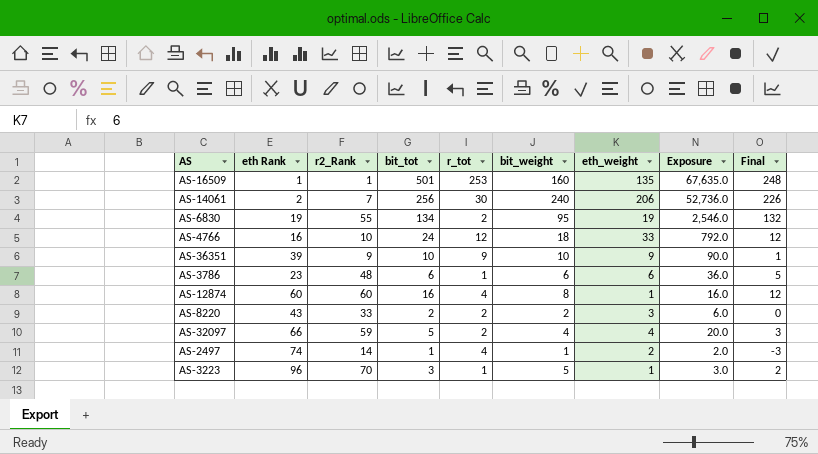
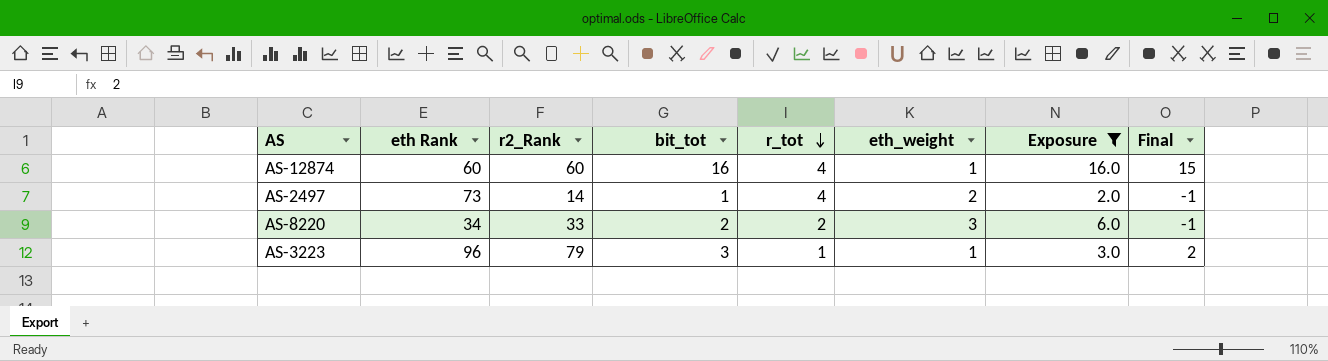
filter: none -> Exposure <= 16.0
row order: none -> r_tot descending
column bit_weight | position: 6 -> none
column Final | formula: [bit_tot] - [r_tot] -> [bit_tot] - [eth_weight]
AS-2497 | eth Rank: 74 -> 73
AS-8220 | eth Rank: 43 -> 34
AS-3223 | r2_Rank: 70 -> 79

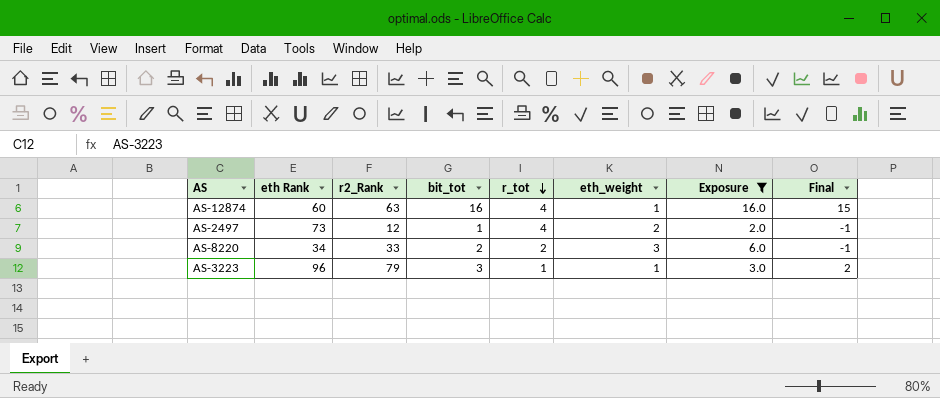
AS-12874 | r2_Rank: 60 -> 63
AS-2497 | r2_Rank: 14 -> 12

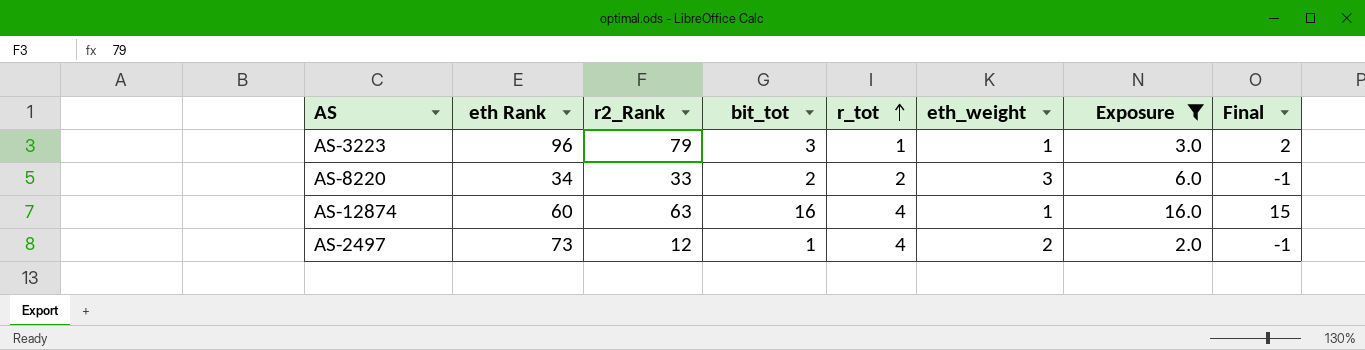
row order: r_tot descending -> r_tot ascending

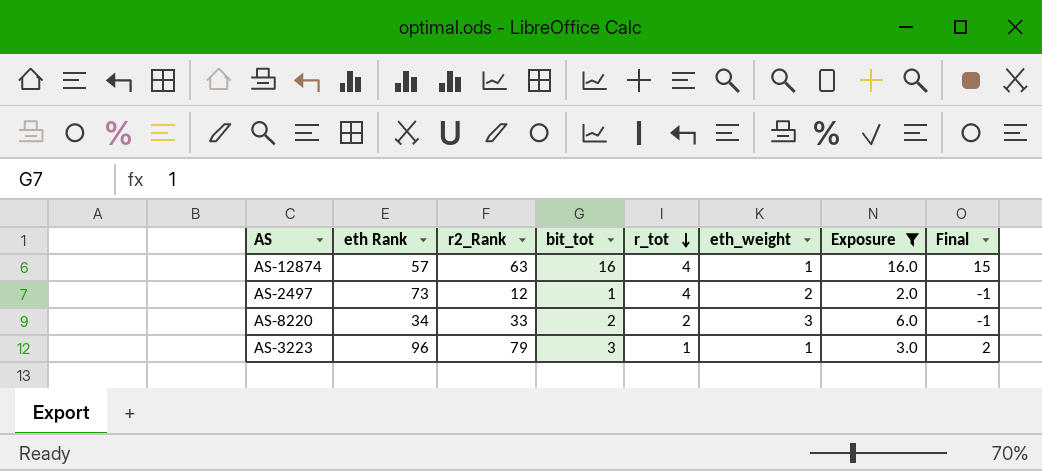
row order: r_tot ascending -> r_tot descending
AS-12874 | eth Rank: 60 -> 57

